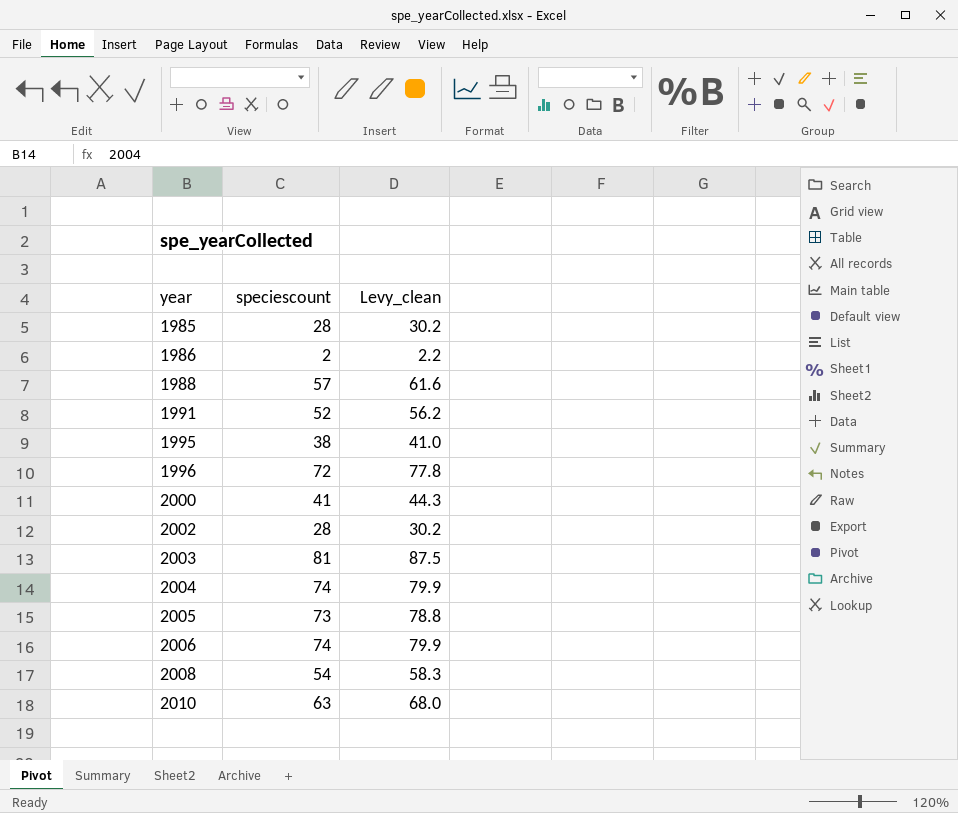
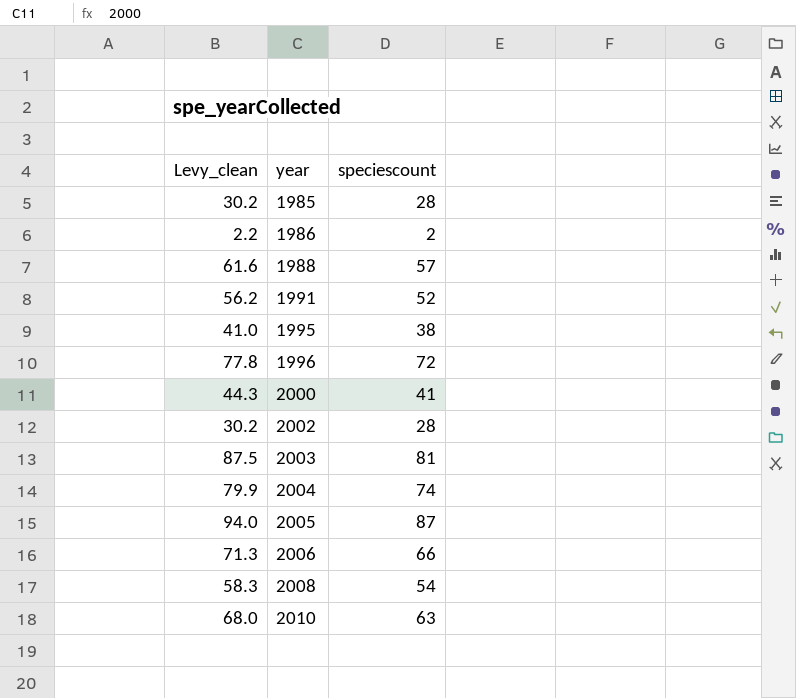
column Levy_clean | position: 3 -> 1
2005 | Levy_clean: 78.8 -> 94.0
2005 | speciescount: 73 -> 87
2006 | Levy_clean: 79.9 -> 71.3
2006 | speciescount: 74 -> 66

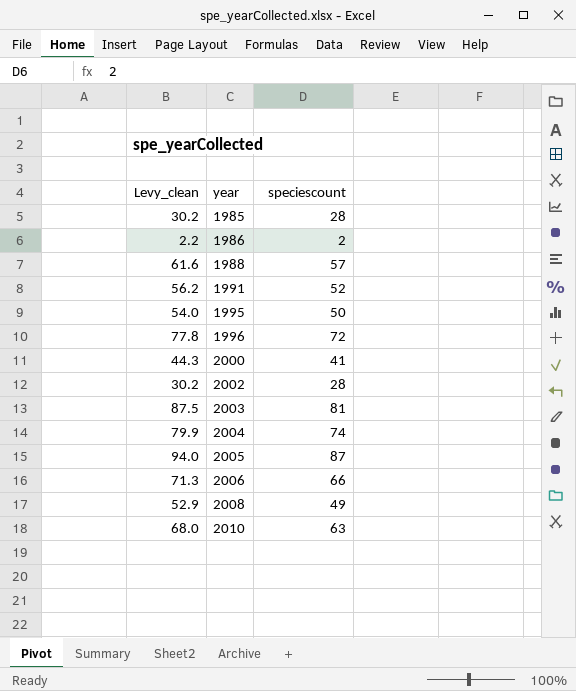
1995 | Levy_clean: 41.0 -> 54.0
1995 | speciescount: 38 -> 50
2008 | Levy_clean: 58.3 -> 52.9
2008 | speciescount: 54 -> 49

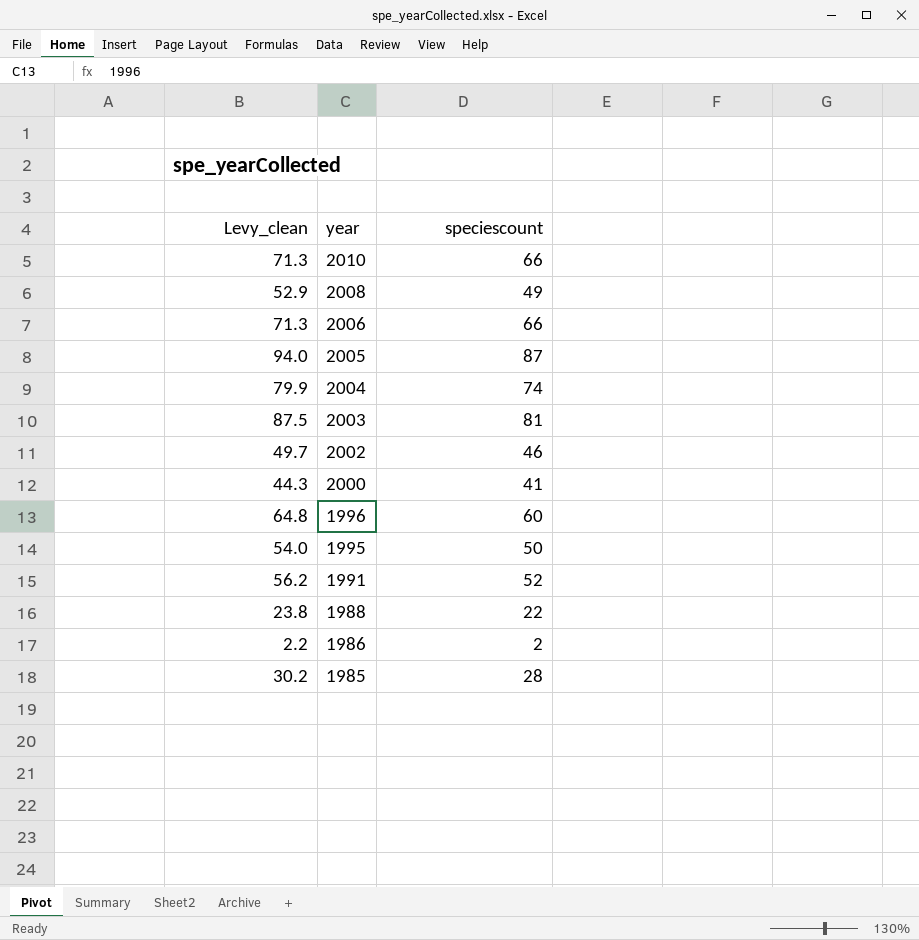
row order: year ascending -> year descending
2010 | Levy_clean: 68.0 -> 71.3
2010 | speciescount: 63 -> 66
2002 | Levy_clean: 30.2 -> 49.7
2002 | speciescount: 28 -> 46
1996 | Levy_clean: 77.8 -> 64.8
1996 | speciescount: 72 -> 60
1988 | Levy_clean: 61.6 -> 23.8
1988 | speciescount: 57 -> 22

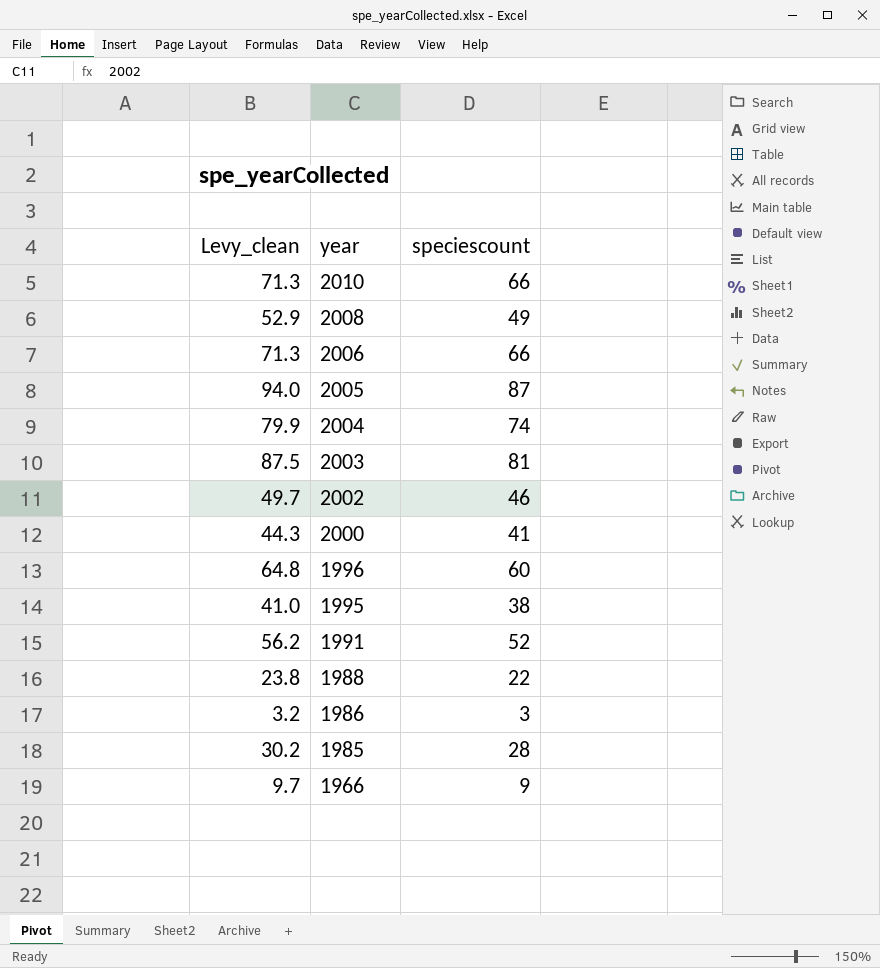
1995 | Levy_clean: 54.0 -> 41.0
1995 | speciescount: 50 -> 38
1986 | Levy_clean: 2.2 -> 3.2
1986 | speciescount: 2 -> 3
row 1966: none -> 9.7 | 9

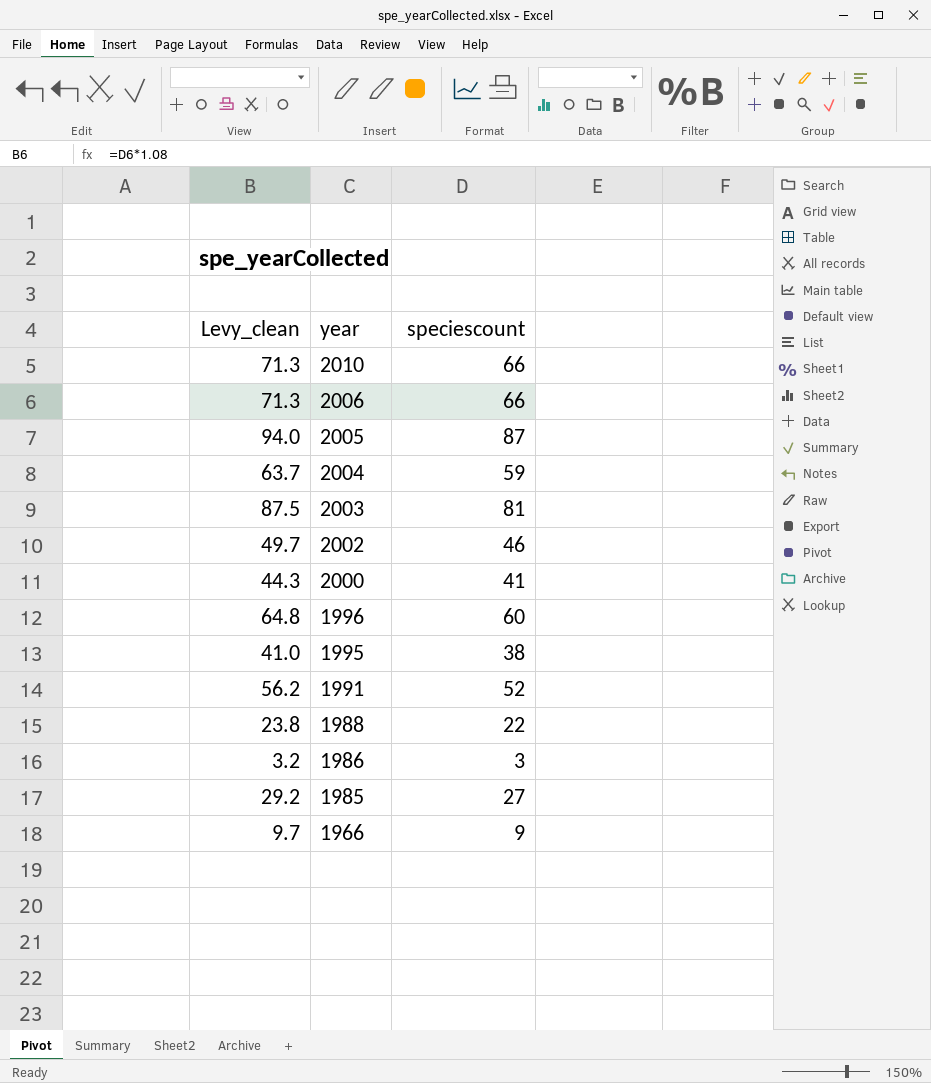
row 2008: 52.9 | 49 -> none
2004 | Levy_clean: 79.9 -> 63.7
2004 | speciescount: 74 -> 59
1985 | Levy_clean: 30.2 -> 29.2
1985 | speciescount: 28 -> 27

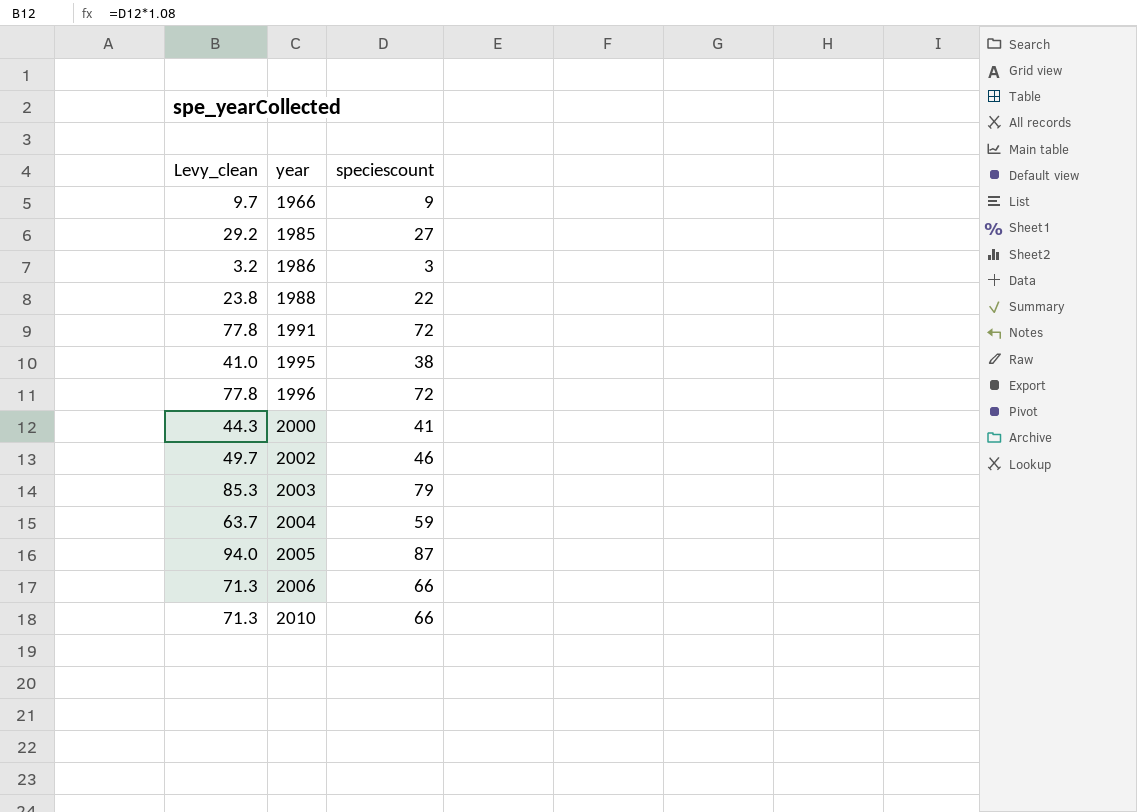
row order: year descending -> year ascending
1991 | Levy_clean: 56.2 -> 77.8
1991 | speciescount: 52 -> 72
1996 | Levy_clean: 64.8 -> 77.8
1996 | speciescount: 60 -> 72
2003 | Levy_clean: 87.5 -> 85.3
2003 | speciescount: 81 -> 79

